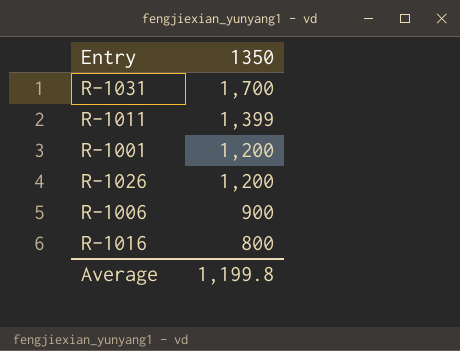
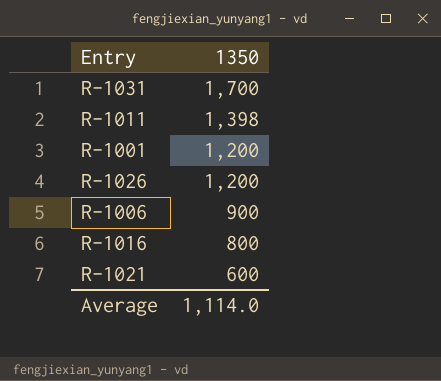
R-1011 | 1350: 1,399 -> 1,398
row R-1021: none -> 600
Average | 1350: 1,199.8 -> 1,114.0

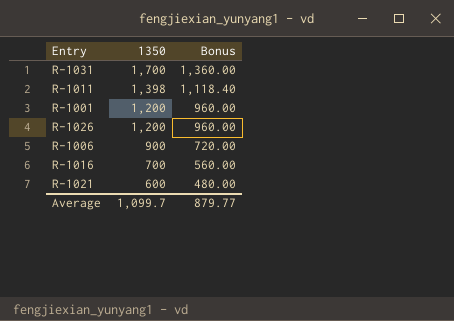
column Bonus | formula: none -> [1350] * 0.8
R-1016 | 1350: 800 -> 700
Average | 1350: 1,114.0 -> 1,099.7

